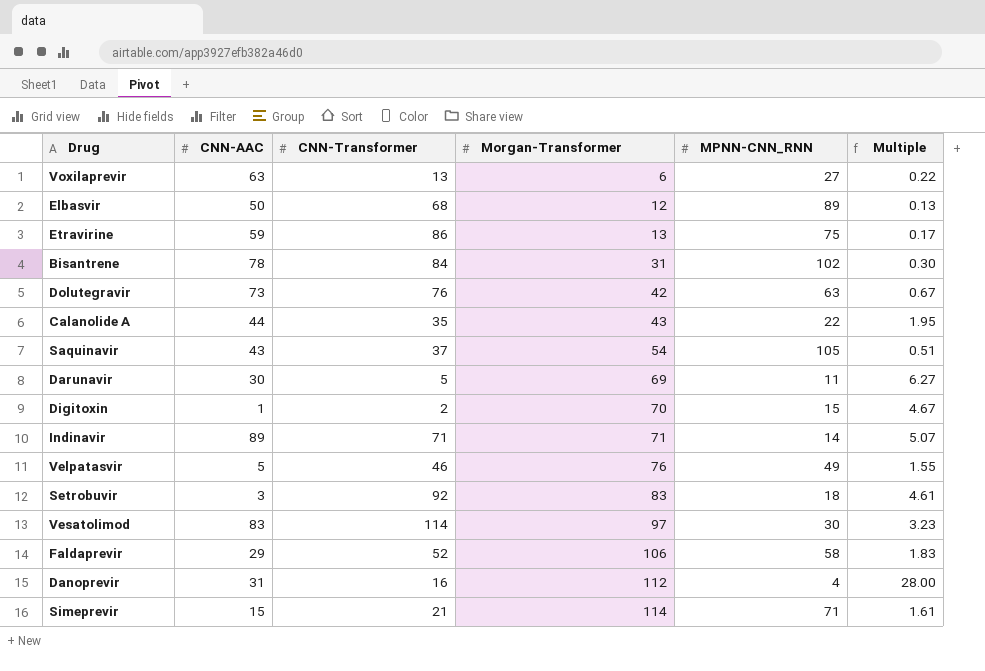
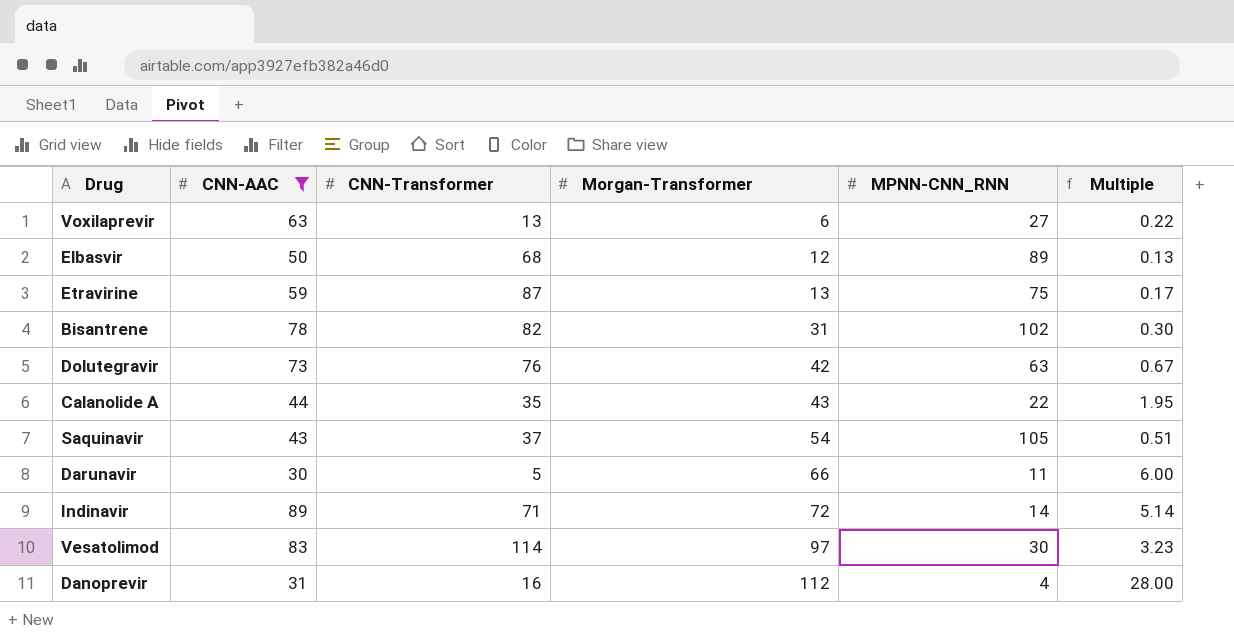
filter: none -> CNN-AAC >= 30
Etravirine | CNN-Transformer: 86 -> 87
Bisantrene | CNN-Transformer: 84 -> 82
Darunavir | Morgan-Transformer: 69 -> 66
Darunavir | Multiple: 6.27 -> 6.00
Indinavir | Morgan-Transformer: 71 -> 72
Indinavir | Multiple: 5.07 -> 5.14

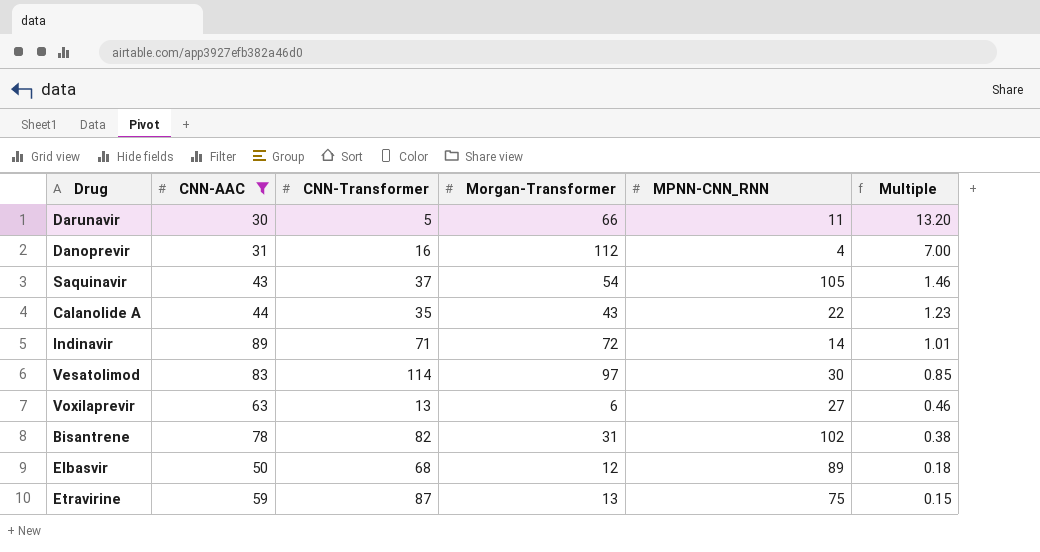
row order: Morgan-Transformer ascending -> Multiple descending
column Multiple | formula: [Morgan-Transformer] / [MPNN-CNN_RNN] -> [Morgan-Transformer] / [CNN-Transformer]
row Dolutegravir: 73 | 76 | 42 | 63 | 0.67 -> none

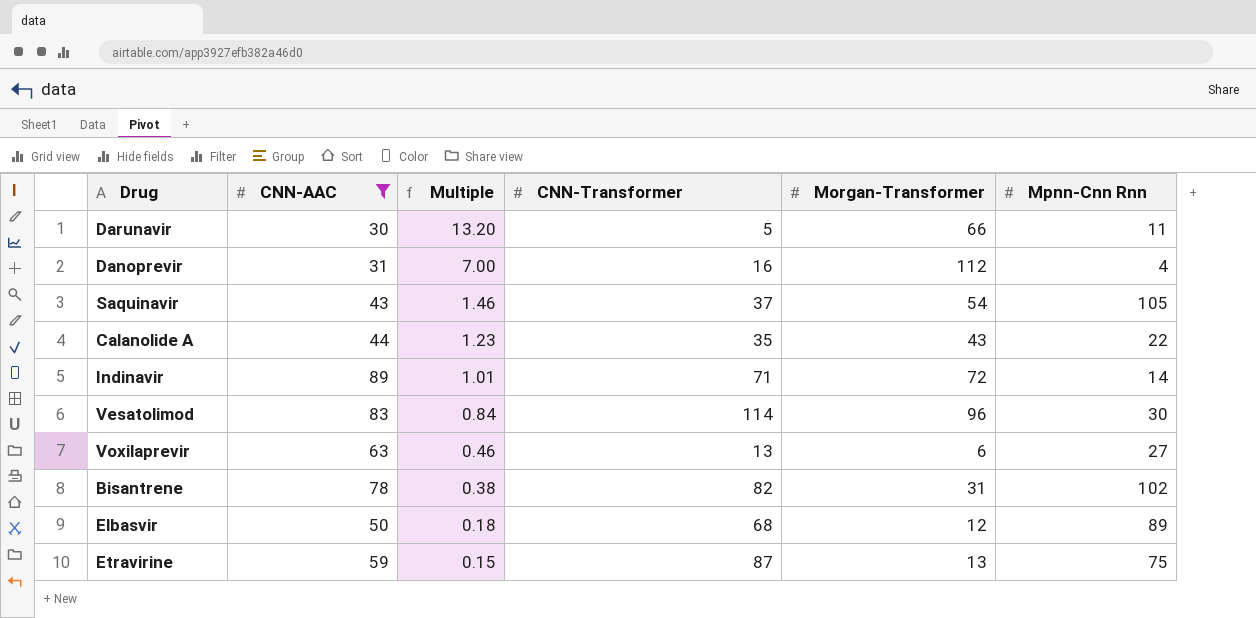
column Multiple | position: 6 -> 3
column name: MPNN-CNN_RNN -> Mpnn-Cnn Rnn
Vesatolimod | Multiple: 0.85 -> 0.84
Vesatolimod | Morgan-Transformer: 97 -> 96

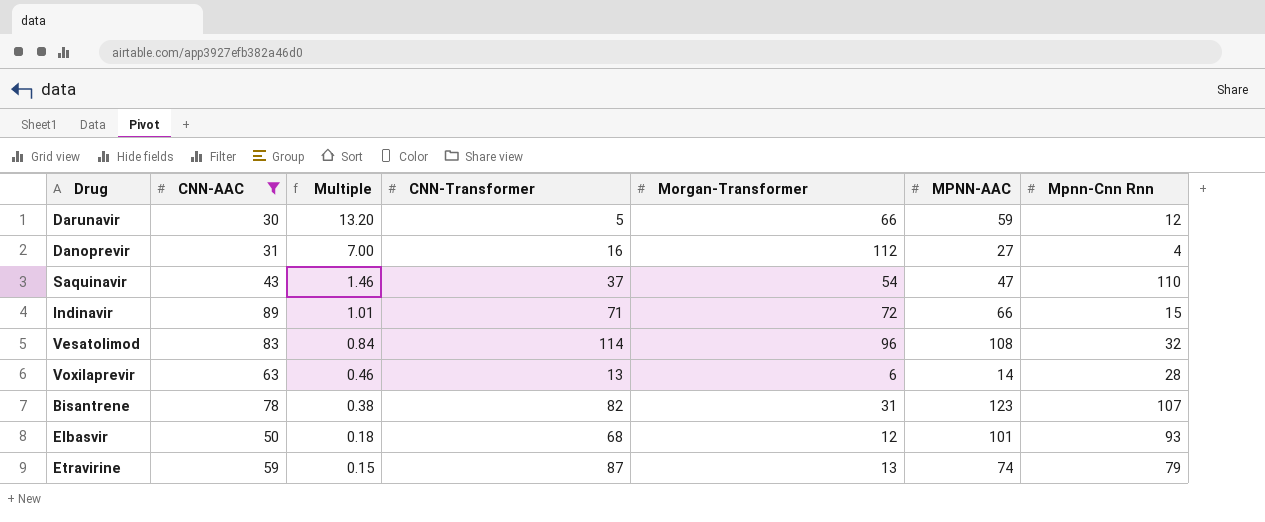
column MPNN-AAC | position: none -> 6
row Calanolide A: 44 | 1.23 | 35 | 43 | 22 -> none
Darunavir | Mpnn-Cnn Rnn: 11 -> 12
Saquinavir | Mpnn-Cnn Rnn: 105 -> 110
Indinavir | Mpnn-Cnn Rnn: 14 -> 15
Vesatolimod | Mpnn-Cnn Rnn: 30 -> 32
Voxilaprevir | Mpnn-Cnn Rnn: 27 -> 28
Bisantrene | Mpnn-Cnn Rnn: 102 -> 107
Elbasvir | Mpnn-Cnn Rnn: 89 -> 93
Etravirine | Mpnn-Cnn Rnn: 75 -> 79

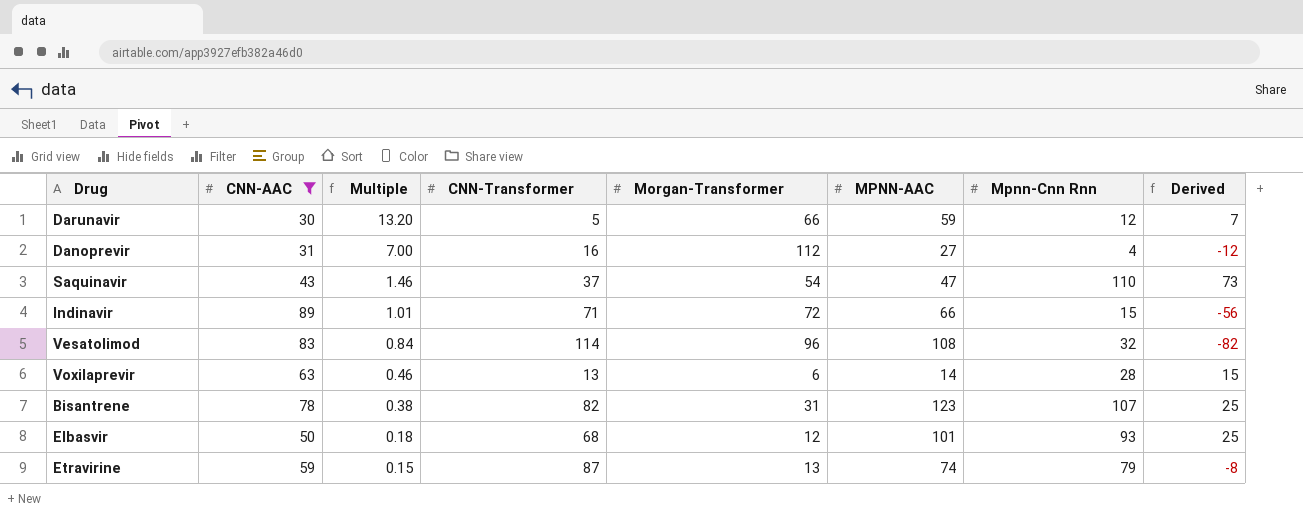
column Derived | formula: none -> [Mpnn-Cnn Rnn] - [CNN-Transformer]

